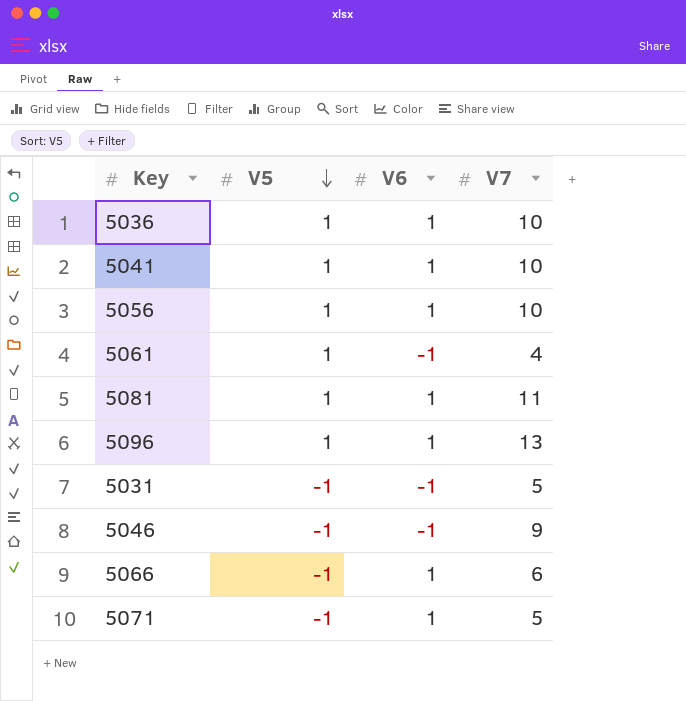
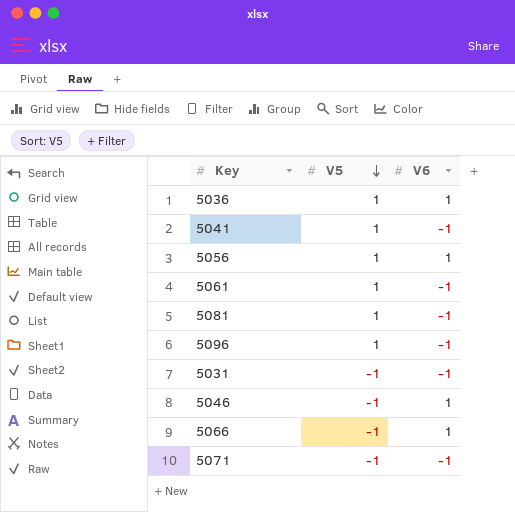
column V7 | position: 4 -> none
5041 | V6: 1 -> -1
5081 | V6: 1 -> -1
5096 | V6: 1 -> -1
5046 | V6: -1 -> 1
5071 | V6: 1 -> -1

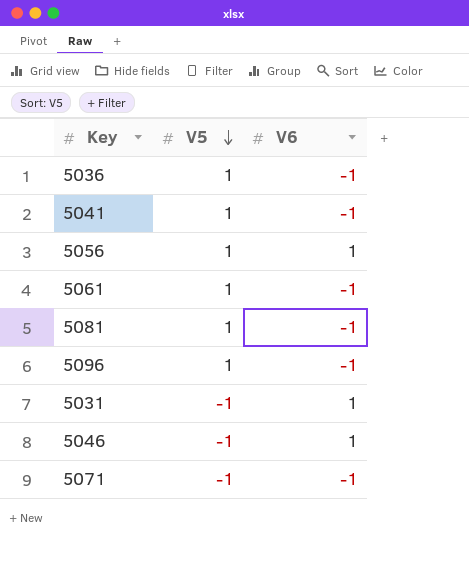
row 5066: -1 | 1 -> none
5036 | V6: 1 -> -1
5031 | V6: -1 -> 1

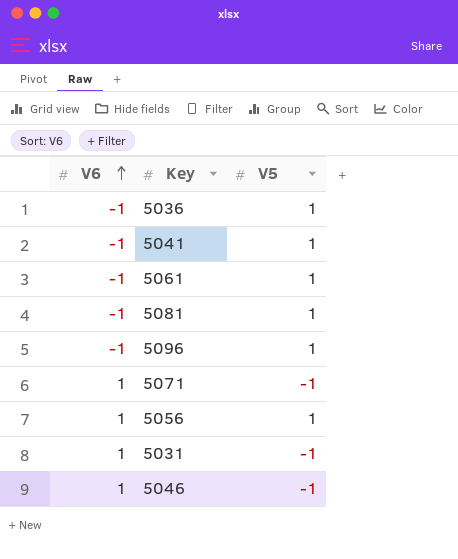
row order: V5 descending -> V6 ascending
column V6 | position: 3 -> 1
5071 | V6: -1 -> 1

